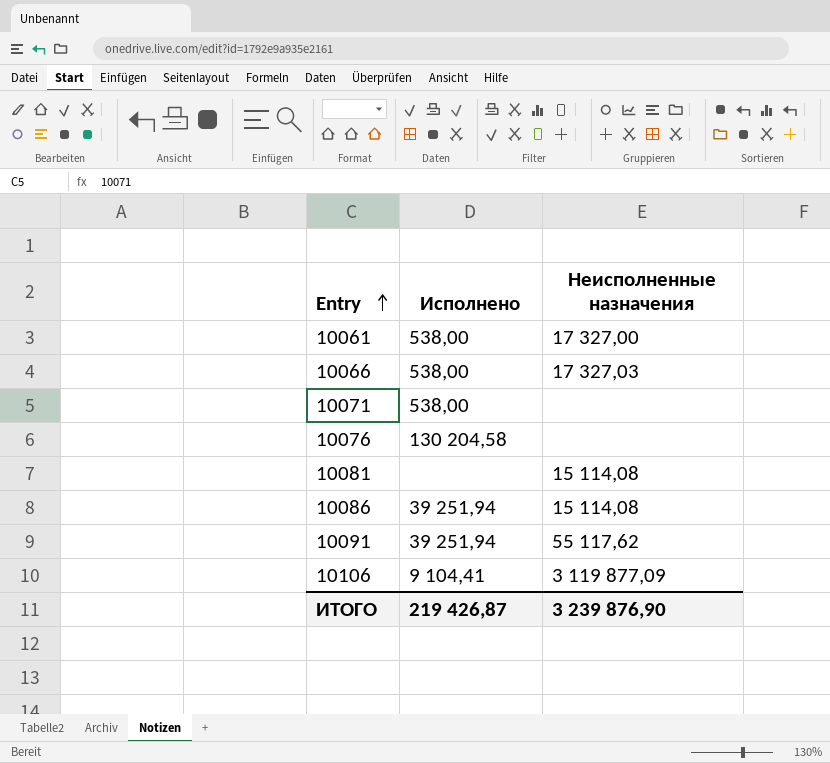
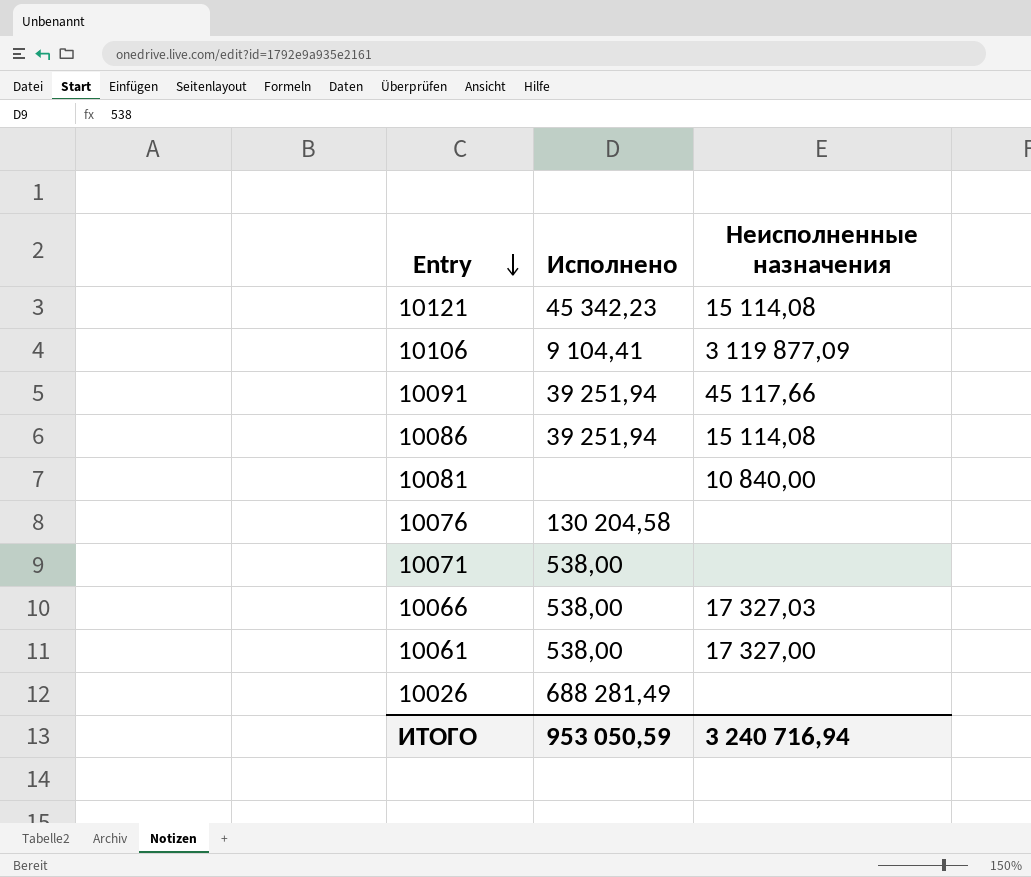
row order: Entry ascending -> Entry descending
row 10121: none -> 45 342,23 | 15 114,08
10091 | Неисполненные назначения: 55 117,62 -> 45 117,66
10081 | Неисполненные назначения: 15 114,08 -> 10 840,00
row 10026: none -> 688 281,49 | none
ИТОГО | Исполнено: 219 426,87 -> 953 050,59
ИТОГО | Неисполненные назначения: 3 239 876,90 -> 3 240 716,94

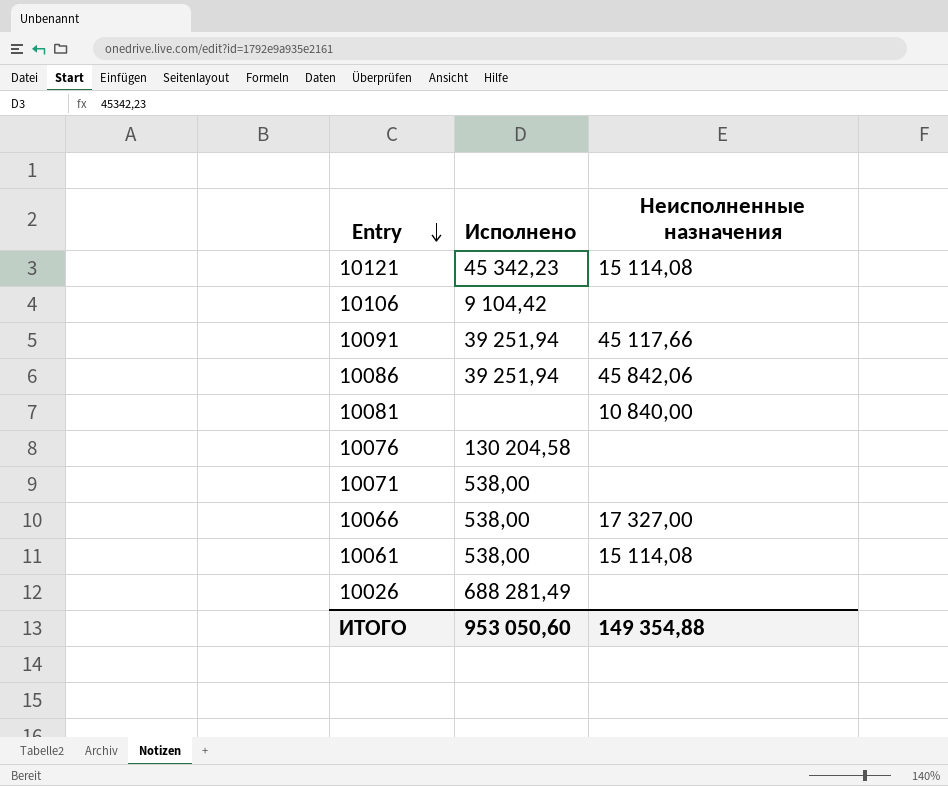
10106 | Исполнено: 9 104,41 -> 9 104,42
10106 | Неисполненные назначения: 3 119 877,09 -> none
10086 | Неисполненные назначения: 15 114,08 -> 45 842,06
10066 | Неисполненные назначения: 17 327,03 -> 17 327,00
10061 | Неисполненные назначения: 17 327,00 -> 15 114,08
ИТОГО | Исполнено: 953 050,59 -> 953 050,60
ИТОГО | Неисполненные назначения: 3 240 716,94 -> 149 354,88

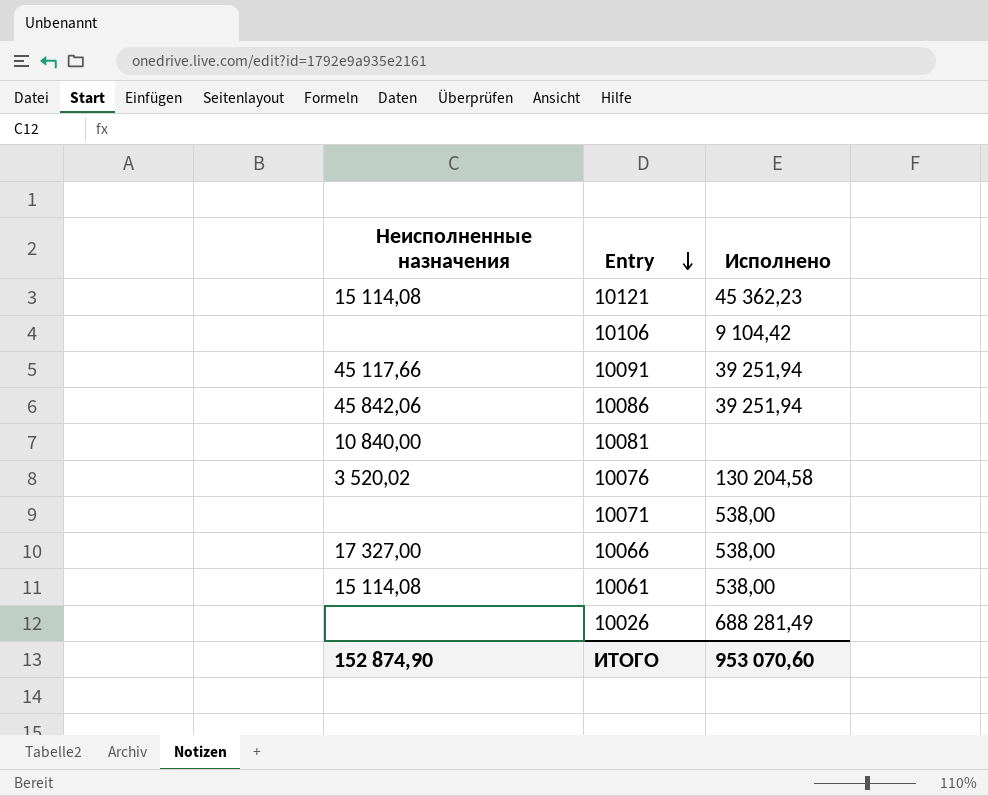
column Неисполненные назначения | position: 3 -> 1
10121 | Исполнено: 45 342,23 -> 45 362,23
10076 | Неисполненные назначения: none -> 3 520,02
ИТОГО | Неисполненные назначения: 149 354,88 -> 152 874,90
ИТОГО | Исполнено: 953 050,60 -> 953 070,60

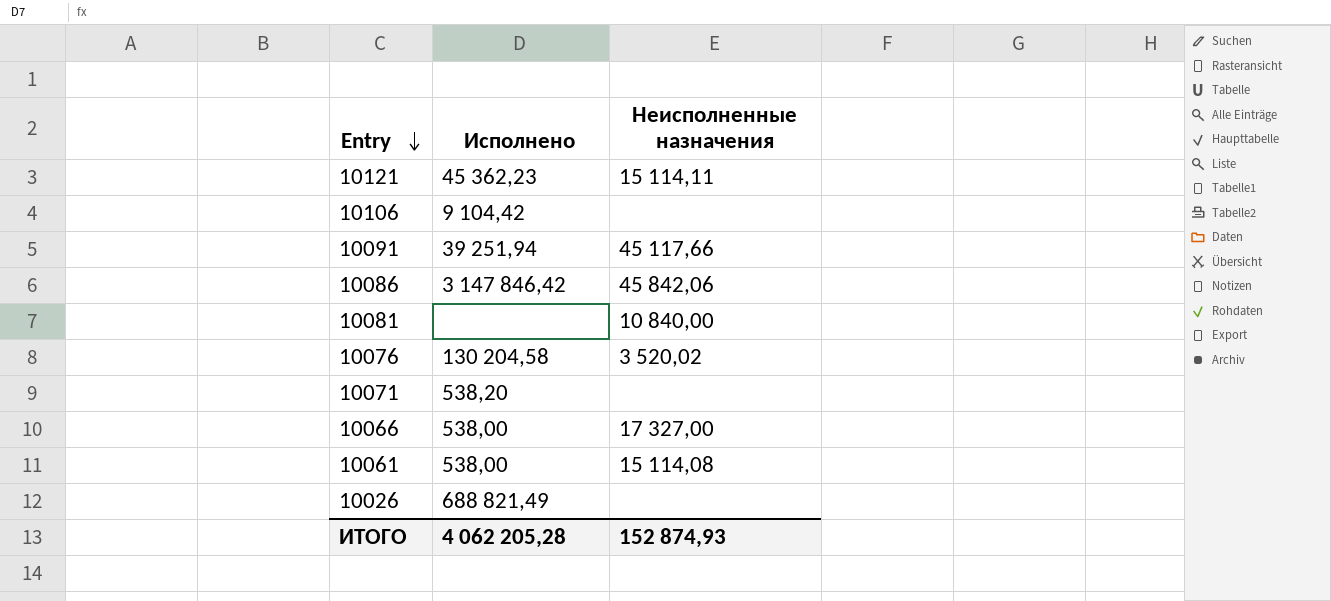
column Неисполненные назначения | position: 1 -> 3
10121 | Неисполненные назначения: 15 114,08 -> 15 114,11
10086 | Исполнено: 39 251,94 -> 3 147 846,42
10071 | Исполнено: 538,00 -> 538,20
10026 | Исполнено: 688 281,49 -> 688 821,49
ИТОГО | Исполнено: 953 070,60 -> 4 062 205,28
ИТОГО | Неисполненные назначения: 152 874,90 -> 152 874,93

